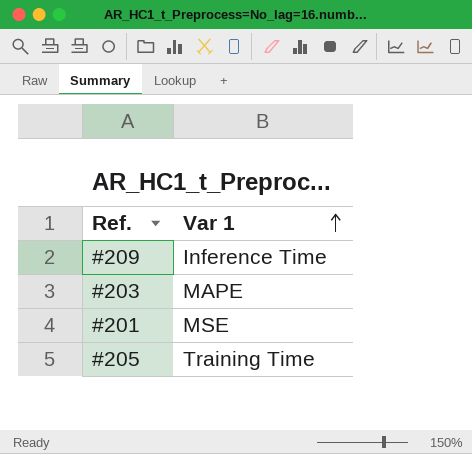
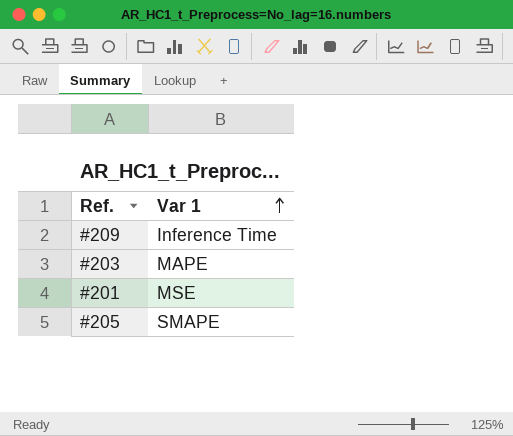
#205 | Var 1: Training Time -> SMAPE

